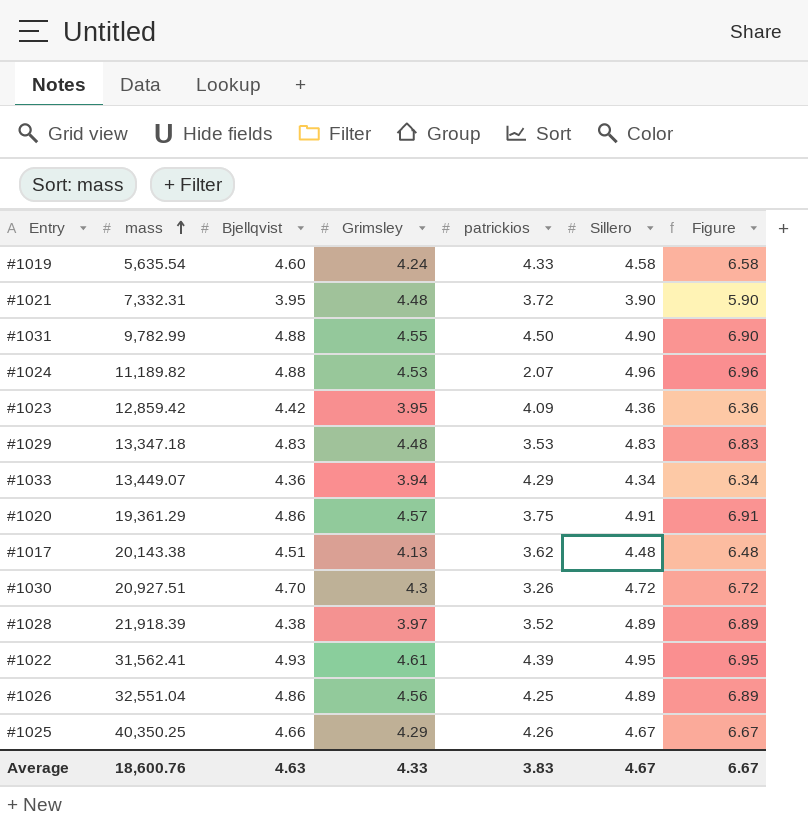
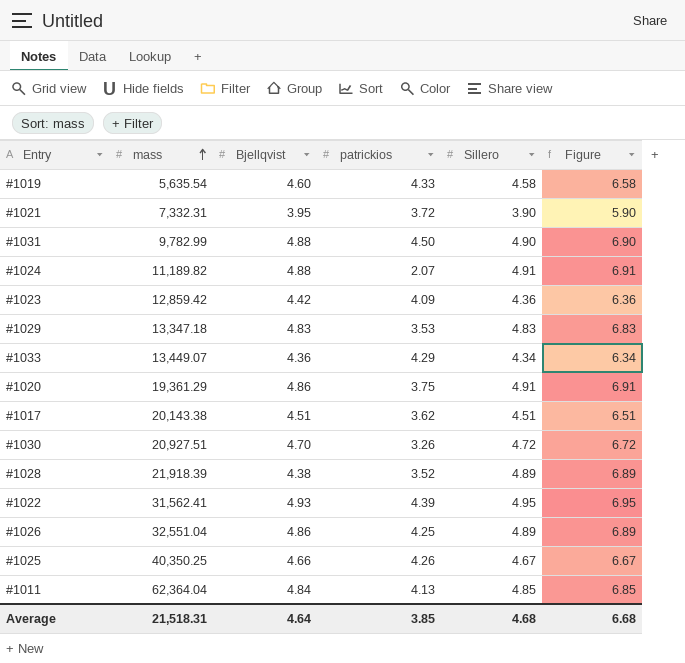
column Grimsley | position: 4 -> none
#1024 | Sillero: 4.96 -> 4.91
#1024 | Figure: 6.96 -> 6.91
#1017 | Sillero: 4.48 -> 4.51
#1017 | Figure: 6.48 -> 6.51
row #1011: none -> 62,364.04 | 4.84 | 4.13 | 4.85 | 6.85
Average | mass: 18,600.76 -> 21,518.31
Average | Bjellqvist: 4.63 -> 4.64
Average | patrickios: 3.83 -> 3.85
Average | Sillero: 4.67 -> 4.68
Average | Figure: 6.67 -> 6.68

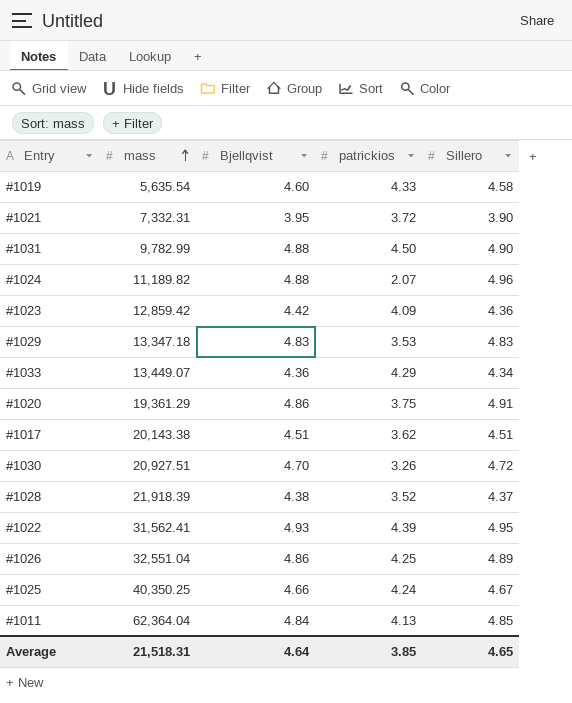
column Figure | formula: [Sillero] + 2 -> none
#1024 | Sillero: 4.91 -> 4.96
#1028 | Sillero: 4.89 -> 4.37
#1025 | patrickios: 4.26 -> 4.24
Average | Sillero: 4.68 -> 4.65

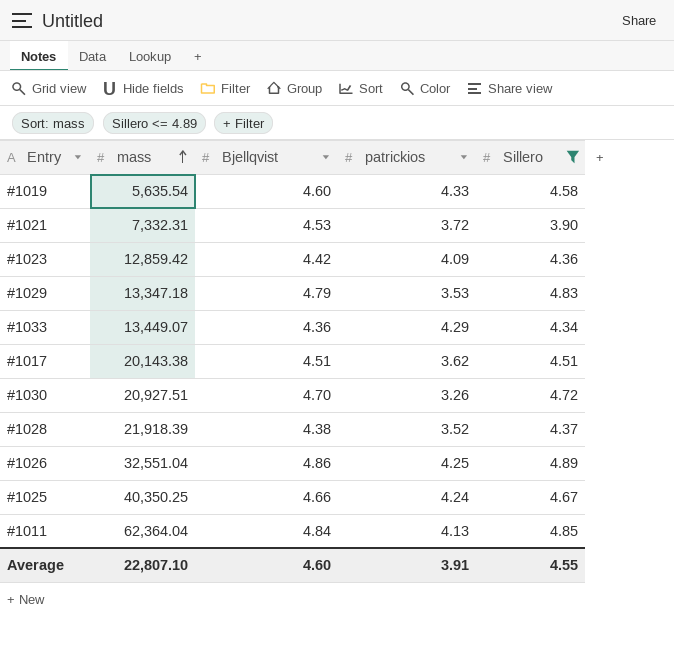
filter: none -> Sillero <= 4.89
#1021 | Bjellqvist: 3.95 -> 4.53
#1029 | Bjellqvist: 4.83 -> 4.79
Average | mass: 21,518.31 -> 22,807.10
Average | Bjellqvist: 4.64 -> 4.60
Average | patrickios: 3.85 -> 3.91
Average | Sillero: 4.65 -> 4.55

